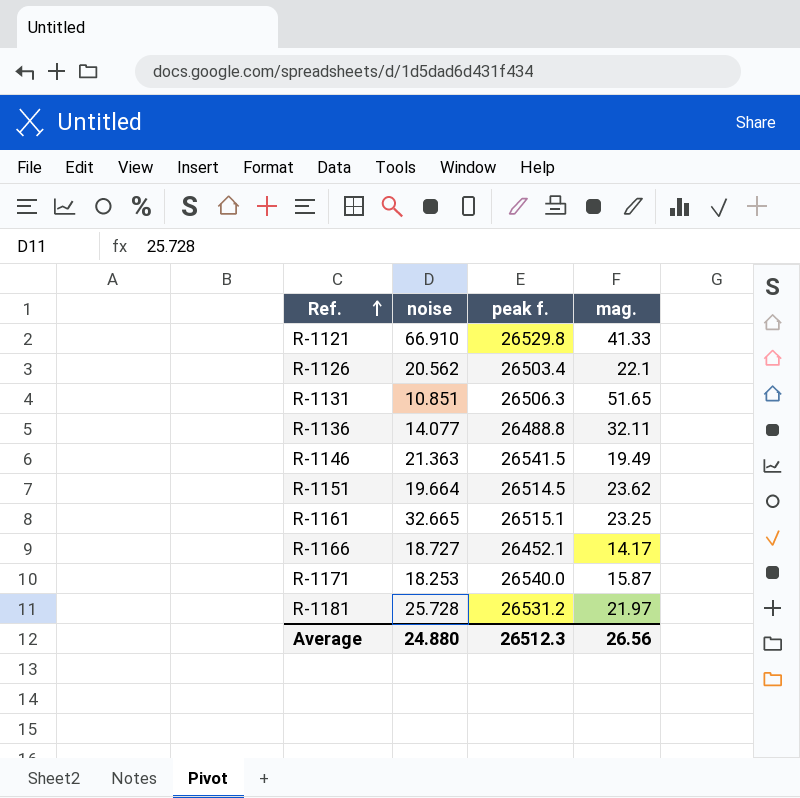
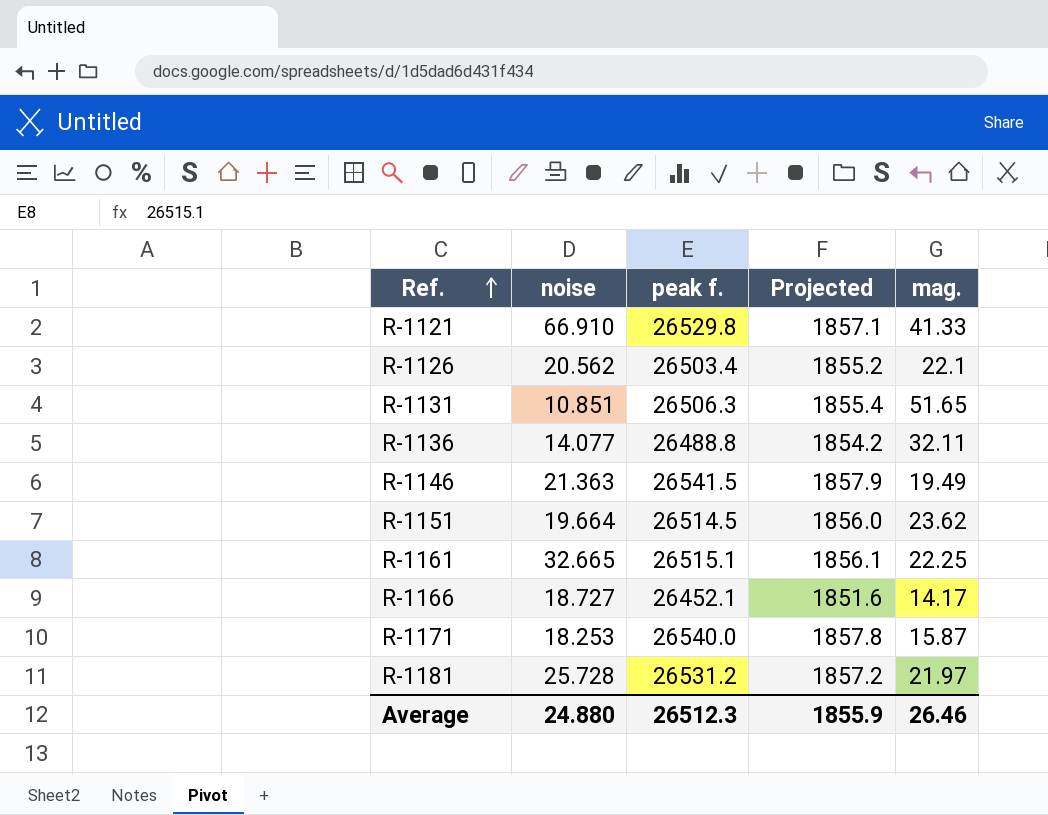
column Projected | formula: none -> [peak f.] * 0.07
R-1161 | mag.: 23.25 -> 22.25
Average | mag.: 26.56 -> 26.46

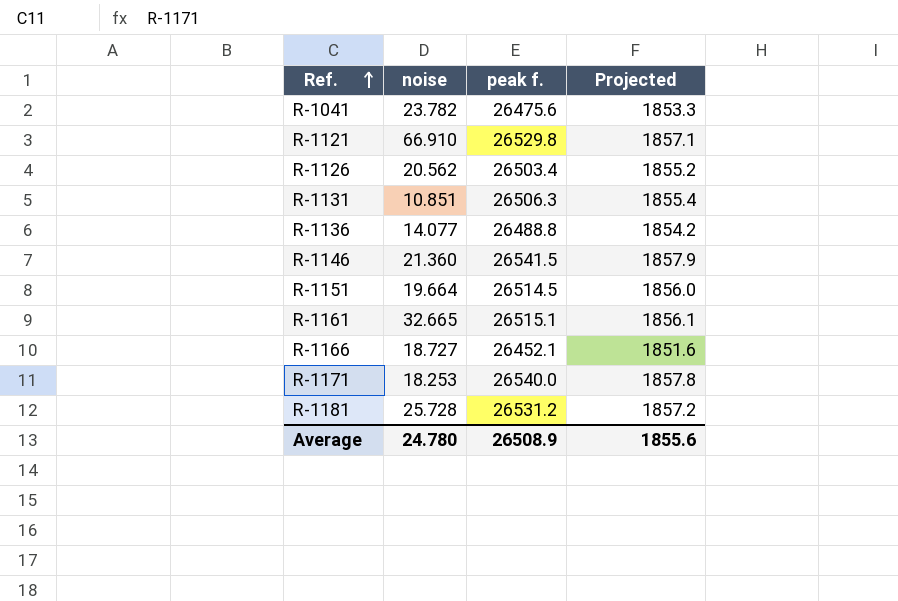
column mag. | position: 5 -> none
row R-1041: none -> 23.782 | 26475.6 | 1853.3
R-1146 | noise: 21.363 -> 21.360
Average | noise: 24.880 -> 24.780
Average | peak f.: 26512.3 -> 26508.9
Average | Projected: 1855.9 -> 1855.6

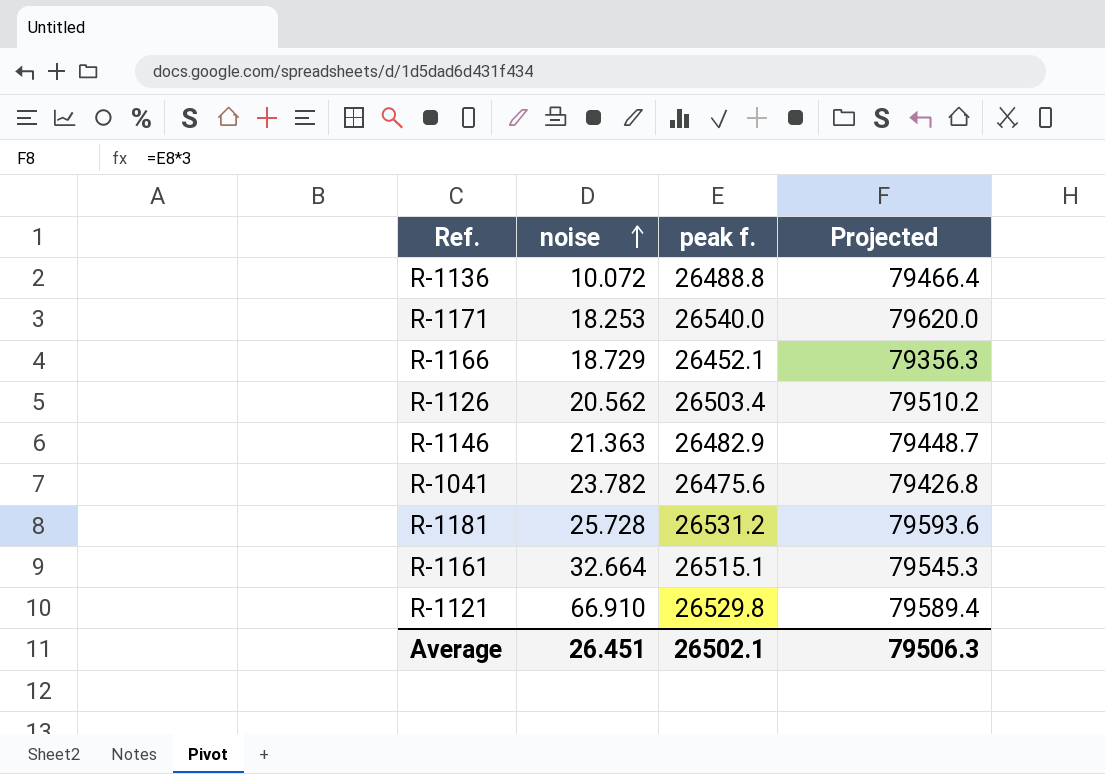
row order: Ref. ascending -> noise ascending
column Projected | formula: [peak f.] * 0.07 -> [peak f.] * 3
row R-1131: 10.851 | 26506.3 | 1855.4 -> none
row R-1151: 19.664 | 26514.5 | 1856.0 -> none
R-1136 | noise: 14.077 -> 10.072
R-1166 | noise: 18.727 -> 18.729
R-1146 | noise: 21.360 -> 21.363
R-1146 | peak f.: 26541.5 -> 26482.9
R-1161 | noise: 32.665 -> 32.664
Average | noise: 24.780 -> 26.451
Average | peak f.: 26508.9 -> 26502.1
Average | Projected: 1855.6 -> 79506.3

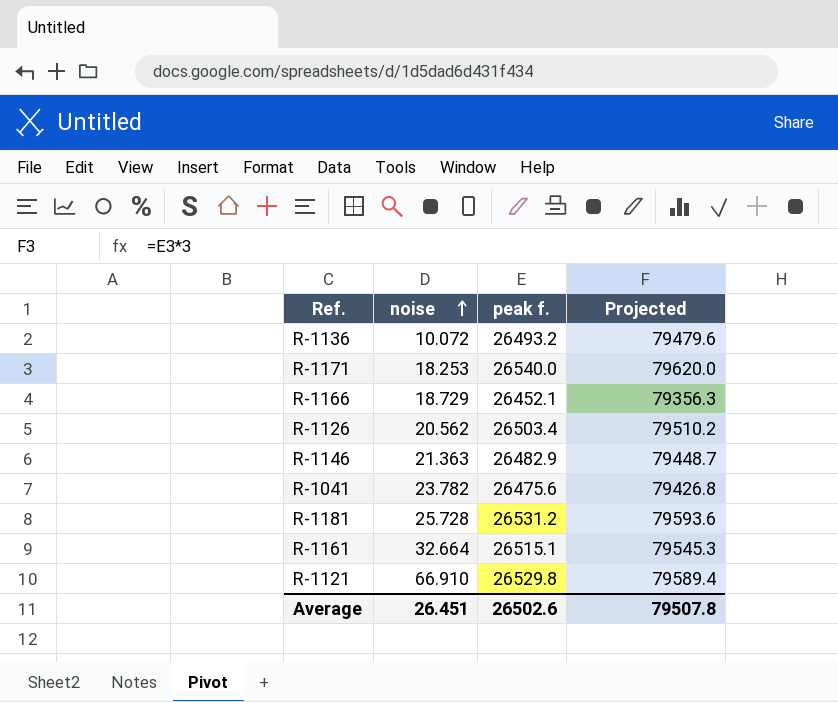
R-1136 | peak f.: 26488.8 -> 26493.2
R-1136 | Projected: 79466.4 -> 79479.6
Average | peak f.: 26502.1 -> 26502.6
Average | Projected: 79506.3 -> 79507.8

